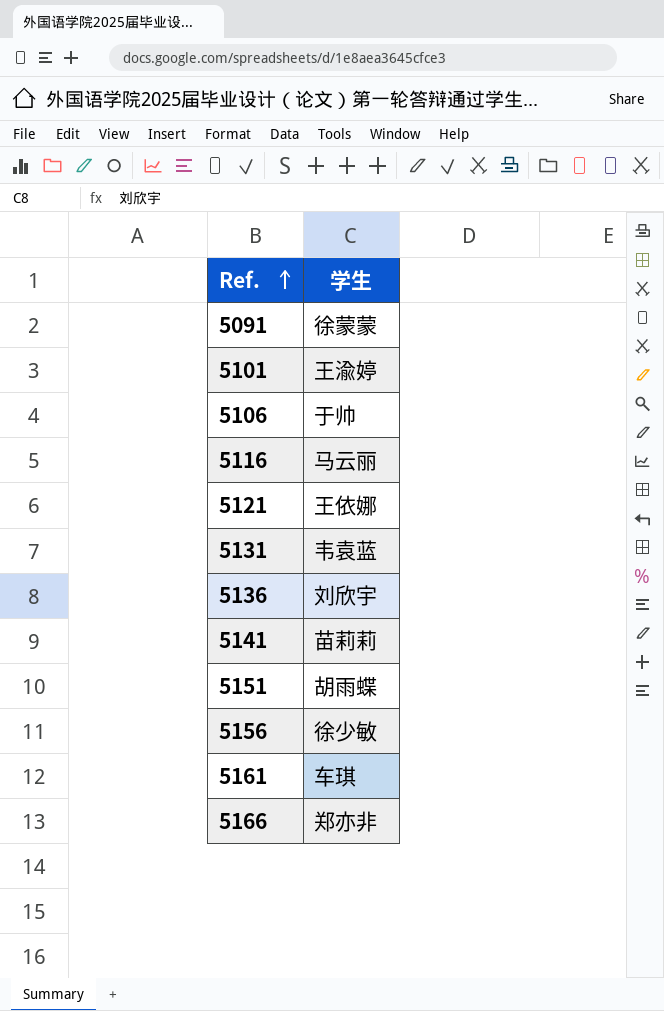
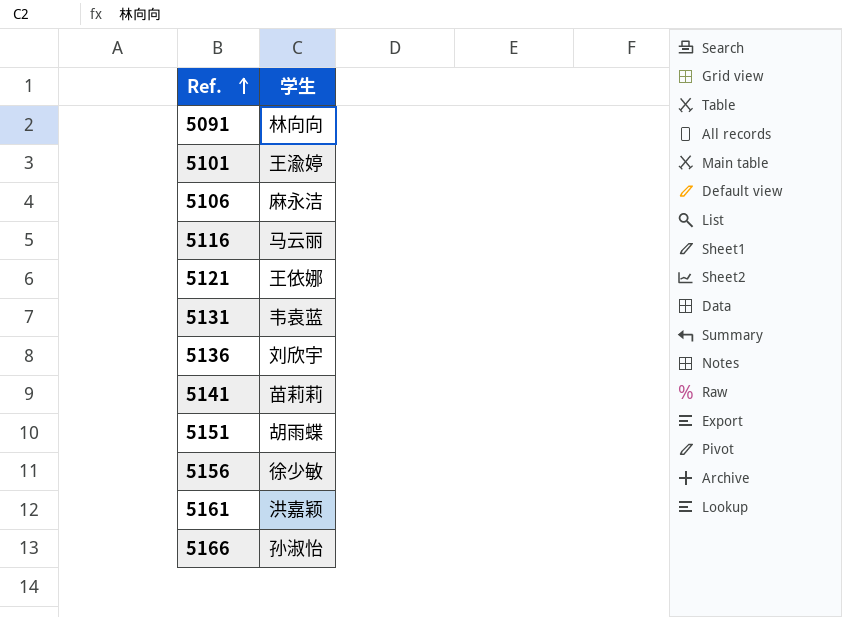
5091 | 学生: 徐蒙蒙 -> 林向向
5106 | 学生: 于帅 -> 麻永洁
5161 | 学生: 车琪 -> 洪嘉颖
5166 | 学生: 郑亦非 -> 孙淑怡

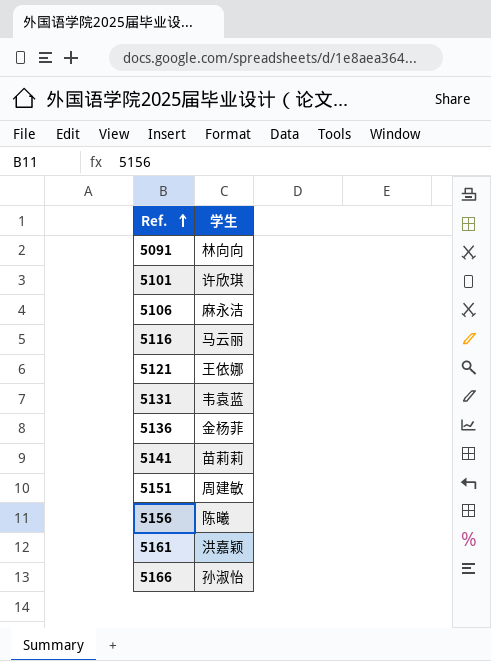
5101 | 学生: 王渝婷 -> 许欣琪
5136 | 学生: 刘欣宇 -> 金杨菲
5151 | 学生: 胡雨蝶 -> 周建敏
5156 | 学生: 徐少敏 -> 陈曦

